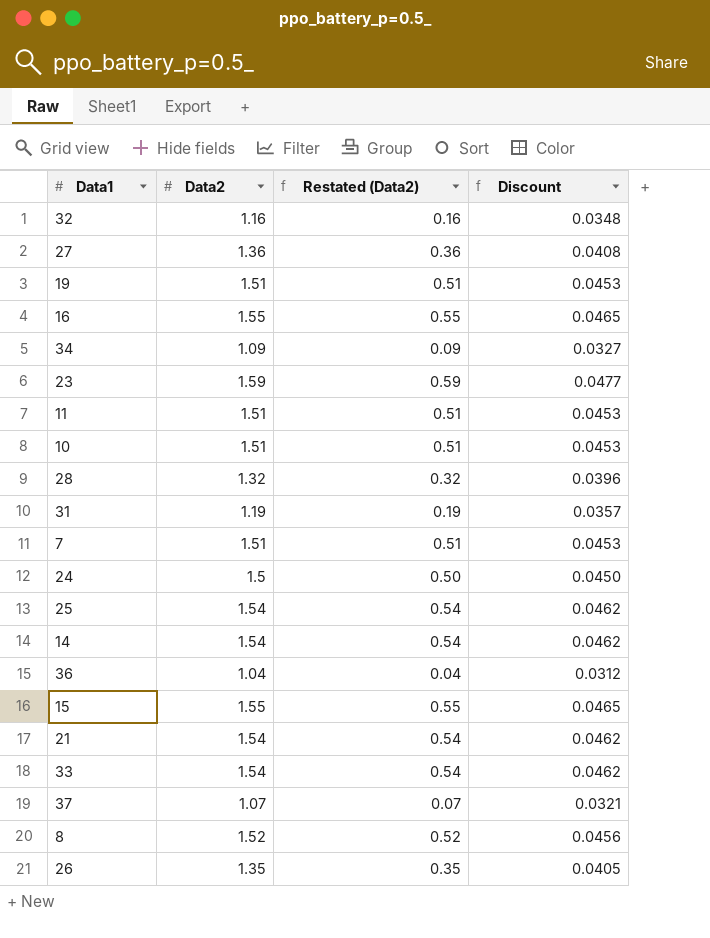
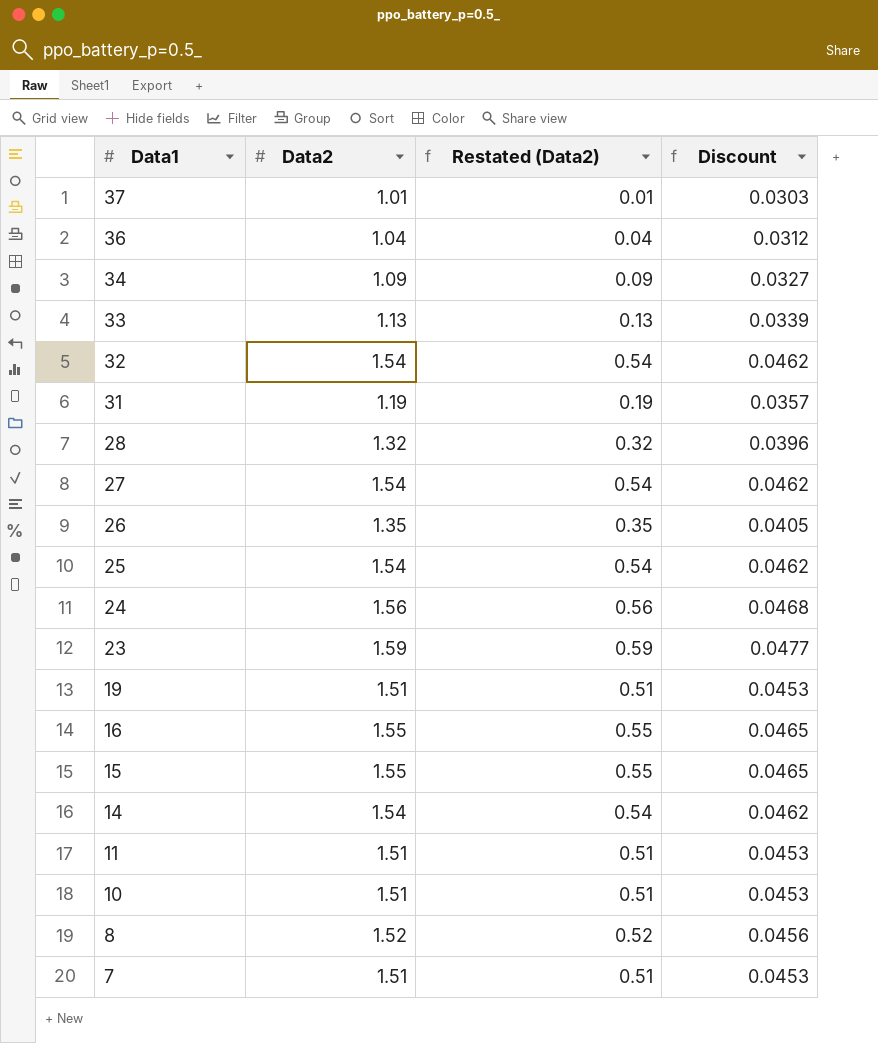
row order: none -> Data1 descending
row 21: 1.54 | 0.54 | 0.0462 -> none
37 | Data2: 1.07 -> 1.01
37 | Restated (Data2): 0.07 -> 0.01
37 | Discount: 0.0321 -> 0.0303
33 | Data2: 1.54 -> 1.13
33 | Restated (Data2): 0.54 -> 0.13
33 | Discount: 0.0462 -> 0.0339
32 | Data2: 1.16 -> 1.54
32 | Restated (Data2): 0.16 -> 0.54
32 | Discount: 0.0348 -> 0.0462
27 | Data2: 1.36 -> 1.54
27 | Restated (Data2): 0.36 -> 0.54
27 | Discount: 0.0408 -> 0.0462
24 | Data2: 1.5 -> 1.56
24 | Restated (Data2): 0.50 -> 0.56
24 | Discount: 0.0450 -> 0.0468

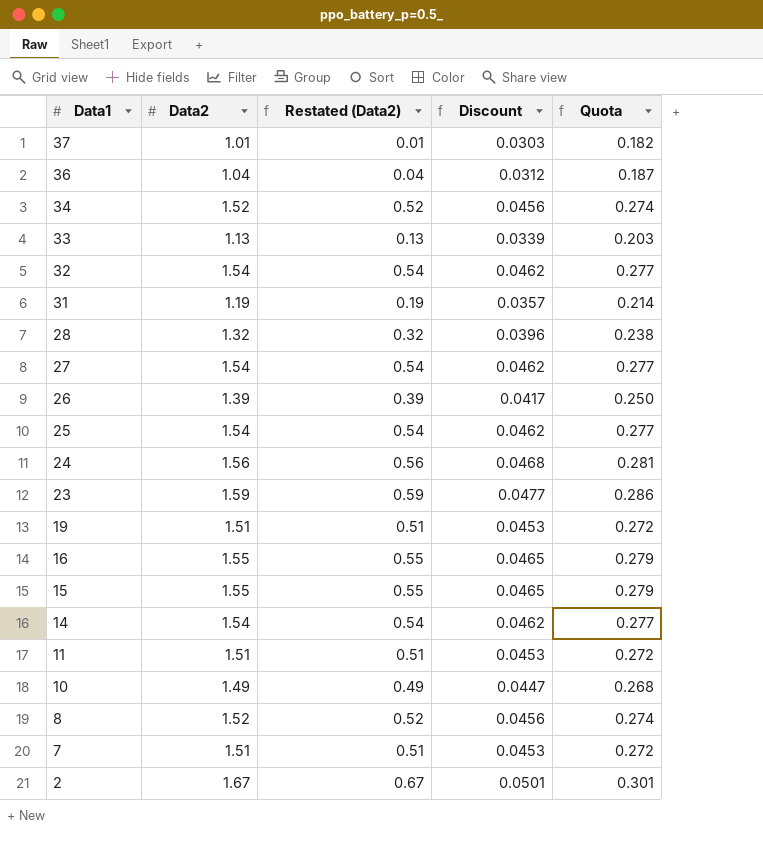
column Quota | formula: none -> [Data2] * 0.18
34 | Data2: 1.09 -> 1.52
34 | Restated (Data2): 0.09 -> 0.52
34 | Discount: 0.0327 -> 0.0456
26 | Data2: 1.35 -> 1.39
26 | Restated (Data2): 0.35 -> 0.39
26 | Discount: 0.0405 -> 0.0417
10 | Data2: 1.51 -> 1.49
10 | Restated (Data2): 0.51 -> 0.49
10 | Discount: 0.0453 -> 0.0447
row 2: none -> 1.67 | 0.67 | 0.0501 | 0.301

